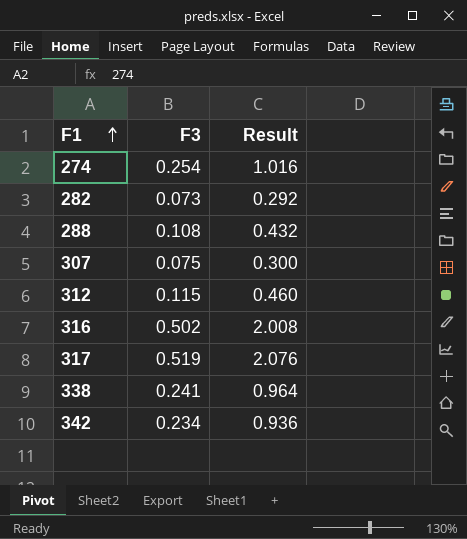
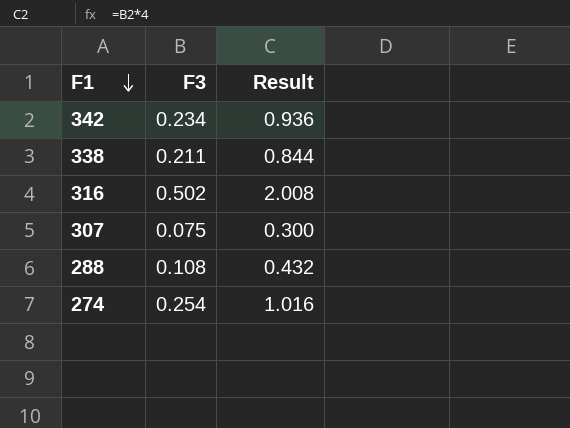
row order: F1 ascending -> F1 descending
row 282: 0.073 | 0.292 -> none
row 312: 0.115 | 0.460 -> none
row 317: 0.519 | 2.076 -> none
338 | F3: 0.241 -> 0.211
338 | Result: 0.964 -> 0.844

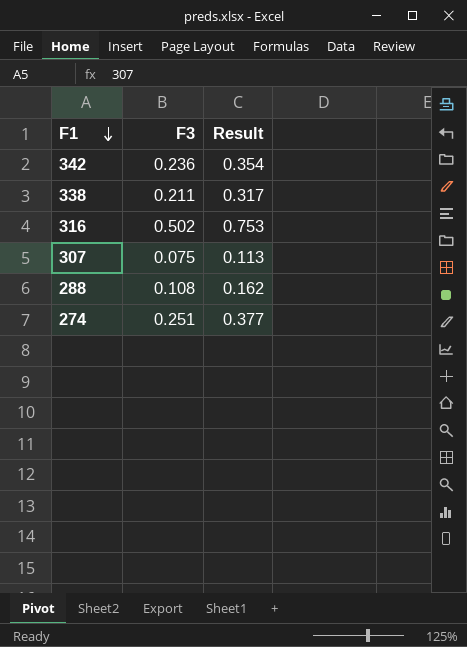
column Result | formula: [F3] * 4 -> [F3] * 1.5
342 | F3: 0.234 -> 0.236
274 | F3: 0.254 -> 0.251

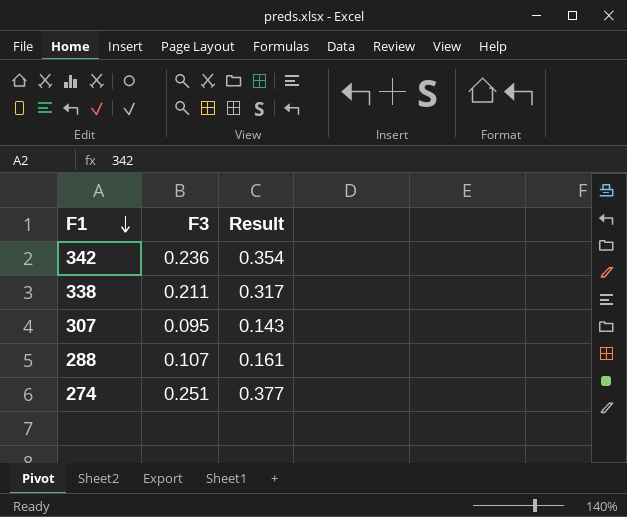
row 316: 0.502 | 0.753 -> none
307 | F3: 0.075 -> 0.095
307 | Result: 0.113 -> 0.143
288 | F3: 0.108 -> 0.107
288 | Result: 0.162 -> 0.161

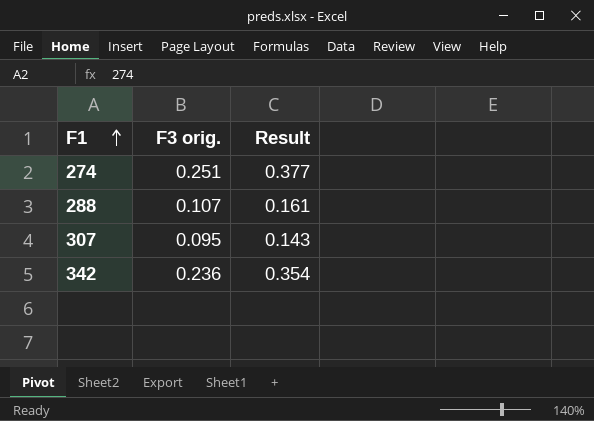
row order: F1 descending -> F1 ascending
column name: F3 -> F3 orig.
row 338: 0.211 | 0.317 -> none

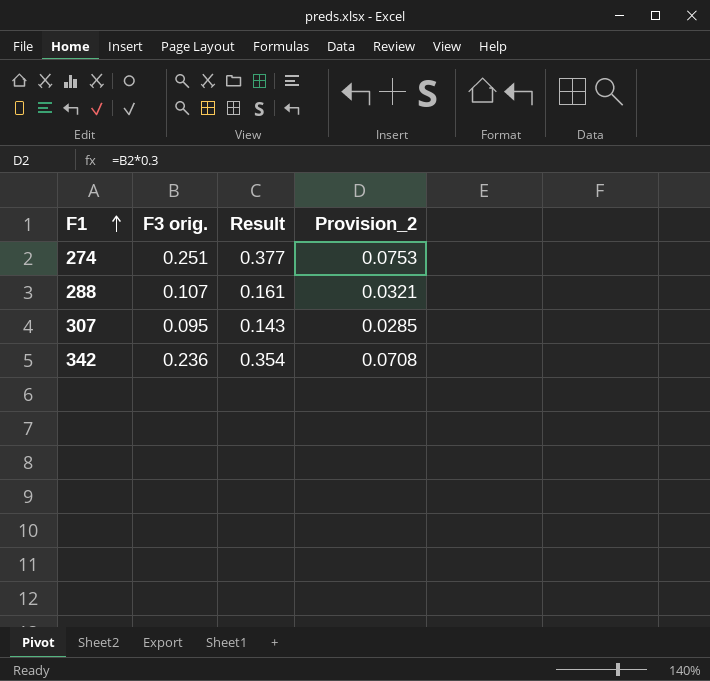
column Provision_2 | formula: none -> [F3 orig.] * 0.3

